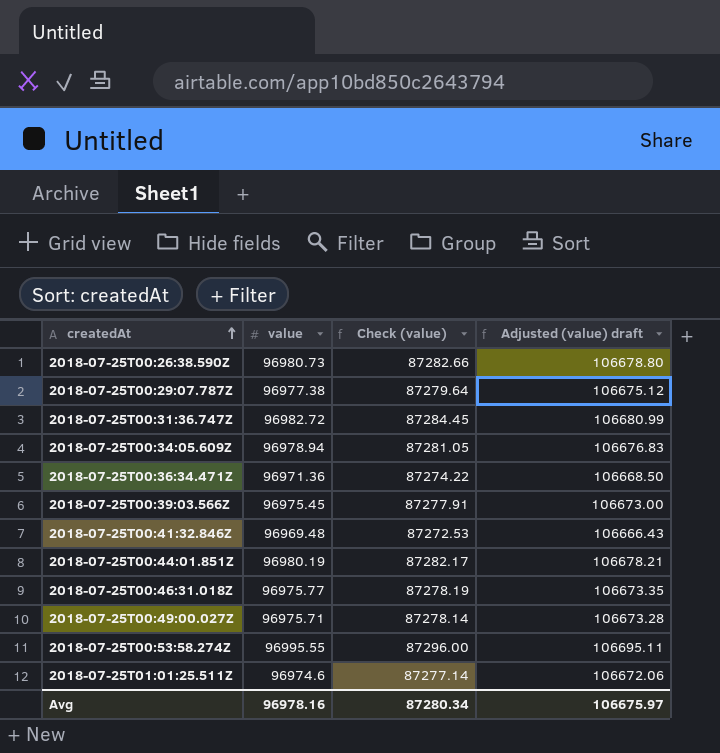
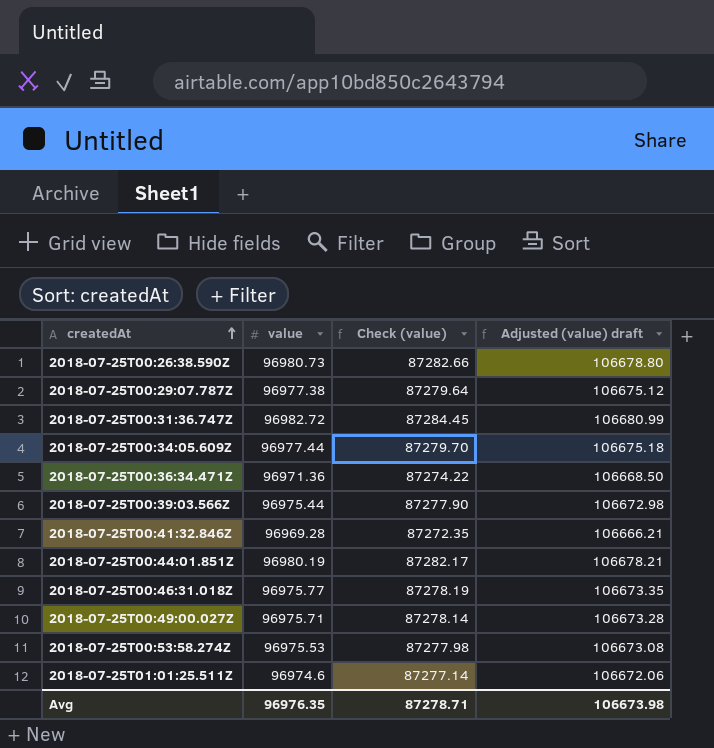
2018-07-25T00:34:05.609Z | value: 96978.94 -> 96977.44
2018-07-25T00:34:05.609Z | Check (value): 87281.05 -> 87279.70
2018-07-25T00:34:05.609Z | Adjusted (value) draft: 106676.83 -> 106675.18
2018-07-25T00:39:03.566Z | value: 96975.45 -> 96975.44
2018-07-25T00:39:03.566Z | Check (value): 87277.91 -> 87277.90
2018-07-25T00:39:03.566Z | Adjusted (value) draft: 106673.00 -> 106672.98
2018-07-25T00:41:32.846Z | value: 96969.48 -> 96969.28
2018-07-25T00:41:32.846Z | Check (value): 87272.53 -> 87272.35
2018-07-25T00:41:32.846Z | Adjusted (value) draft: 106666.43 -> 106666.21
2018-07-25T00:53:58.274Z | value: 96995.55 -> 96975.53
2018-07-25T00:53:58.274Z | Check (value): 87296.00 -> 87277.98
2018-07-25T00:53:58.274Z | Adjusted (value) draft: 106695.11 -> 106673.08
Avg | value: 96978.16 -> 96976.35
Avg | Check (value): 87280.34 -> 87278.71
Avg | Adjusted (value) draft: 106675.97 -> 106673.98

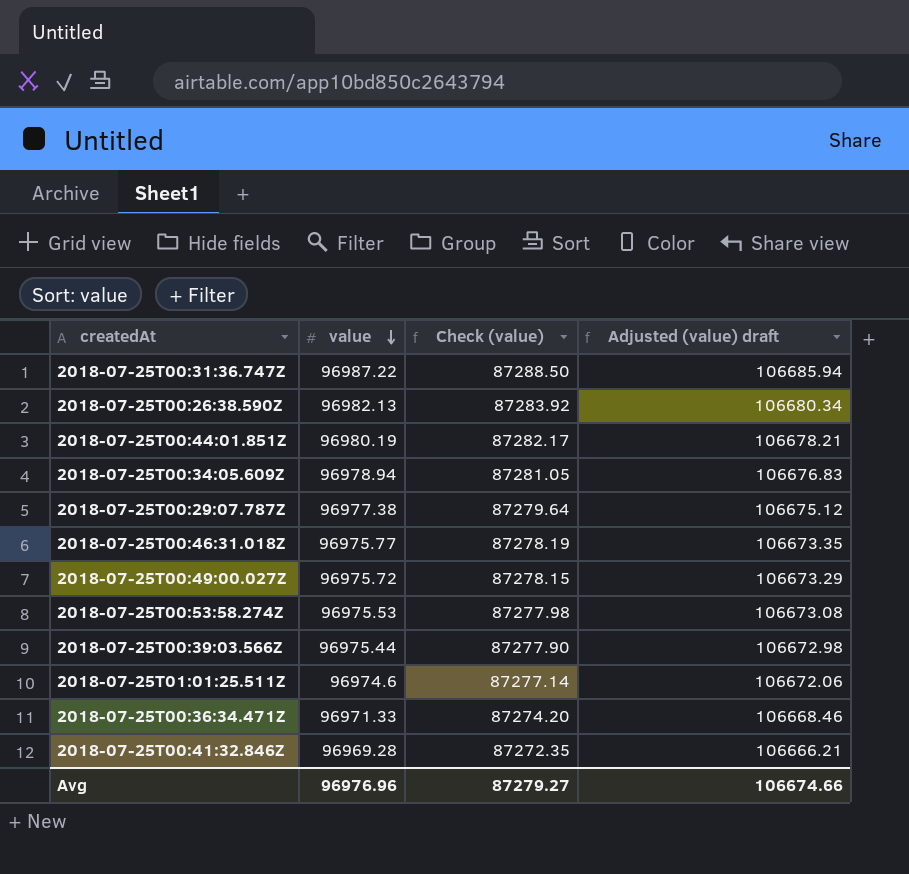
row order: createdAt ascending -> value descending
2018-07-25T00:31:36.747Z | value: 96982.72 -> 96987.22
2018-07-25T00:31:36.747Z | Check (value): 87284.45 -> 87288.50
2018-07-25T00:31:36.747Z | Adjusted (value) draft: 106680.99 -> 106685.94
2018-07-25T00:26:38.590Z | value: 96980.73 -> 96982.13
2018-07-25T00:26:38.590Z | Check (value): 87282.66 -> 87283.92
2018-07-25T00:26:38.590Z | Adjusted (value) draft: 106678.80 -> 106680.34
2018-07-25T00:34:05.609Z | value: 96977.44 -> 96978.94
2018-07-25T00:34:05.609Z | Check (value): 87279.70 -> 87281.05
2018-07-25T00:34:05.609Z | Adjusted (value) draft: 106675.18 -> 106676.83
2018-07-25T00:49:00.027Z | value: 96975.71 -> 96975.72
2018-07-25T00:49:00.027Z | Check (value): 87278.14 -> 87278.15
2018-07-25T00:49:00.027Z | Adjusted (value) draft: 106673.28 -> 106673.29
2018-07-25T00:36:34.471Z | value: 96971.36 -> 96971.33
2018-07-25T00:36:34.471Z | Check (value): 87274.22 -> 87274.20
2018-07-25T00:36:34.471Z | Adjusted (value) draft: 106668.50 -> 106668.46
Avg | value: 96976.35 -> 96976.96
Avg | Check (value): 87278.71 -> 87279.27
Avg | Adjusted (value) draft: 106673.98 -> 106674.66

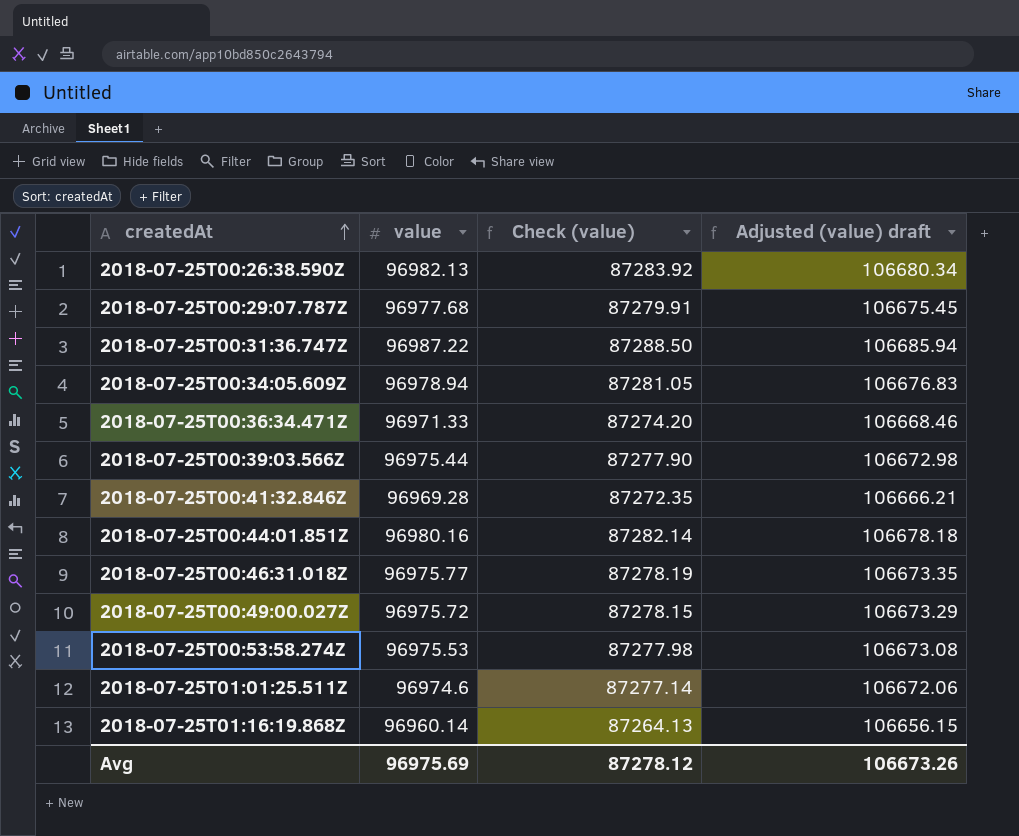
row order: value descending -> createdAt ascending
2018-07-25T00:29:07.787Z | value: 96977.38 -> 96977.68
2018-07-25T00:29:07.787Z | Check (value): 87279.64 -> 87279.91
2018-07-25T00:29:07.787Z | Adjusted (value) draft: 106675.12 -> 106675.45
2018-07-25T00:44:01.851Z | value: 96980.19 -> 96980.16
2018-07-25T00:44:01.851Z | Check (value): 87282.17 -> 87282.14
2018-07-25T00:44:01.851Z | Adjusted (value) draft: 106678.21 -> 106678.18
row 2018-07-25T01:16:19.868Z: none -> 96960.14 | 87264.13 | 106656.15
Avg | value: 96976.96 -> 96975.69
Avg | Check (value): 87279.27 -> 87278.12
Avg | Adjusted (value) draft: 106674.66 -> 106673.26

